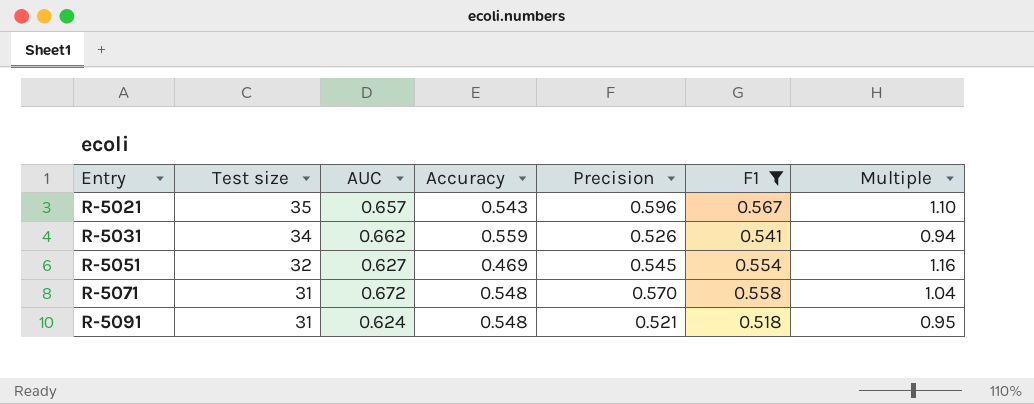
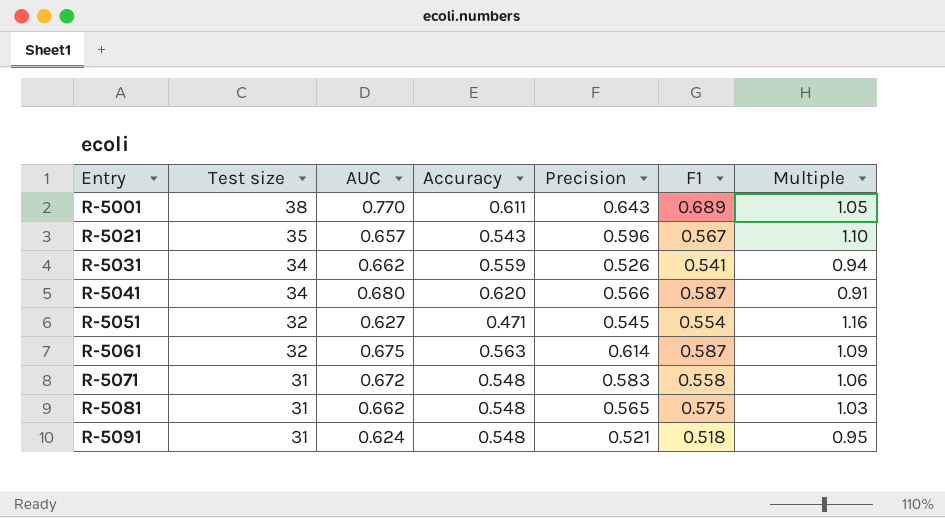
filter: F1 <= 0.567 -> none
R-5051 | Accuracy: 0.469 -> 0.471
R-5071 | Precision: 0.570 -> 0.583
R-5071 | Multiple: 1.04 -> 1.06

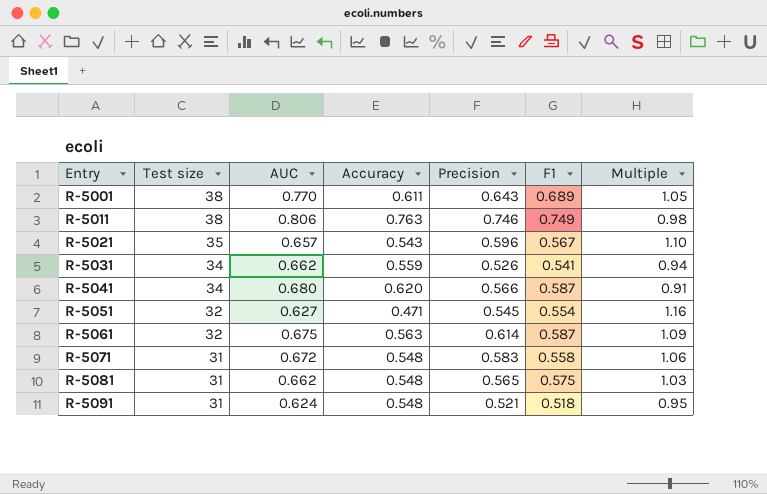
row R-5011: none -> 38 | 0.806 | 0.763 | 0.746 | 0.749 | 0.98

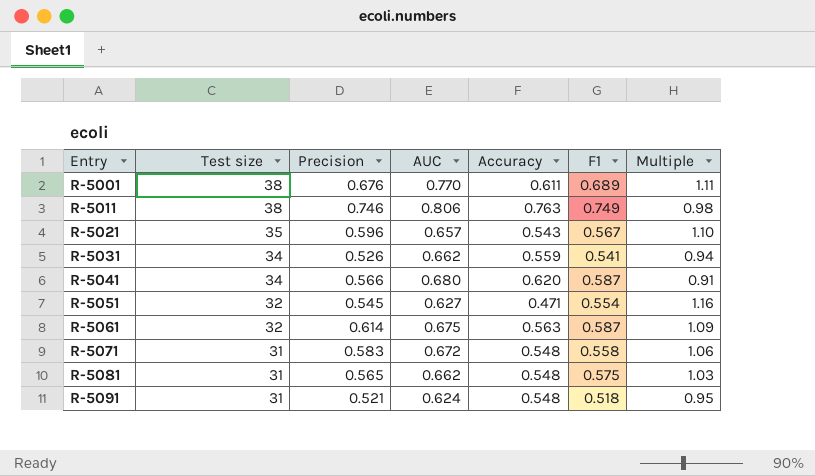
column Precision | position: 5 -> 3
R-5001 | Precision: 0.643 -> 0.676
R-5001 | Multiple: 1.05 -> 1.11

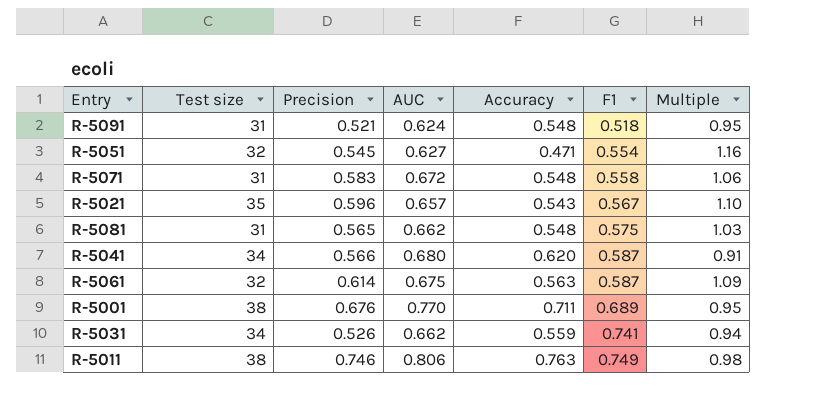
row order: Entry ascending -> F1 ascending
R-5001 | Accuracy: 0.611 -> 0.711
R-5001 | Multiple: 1.11 -> 0.95
R-5031 | F1: 0.541 -> 0.741

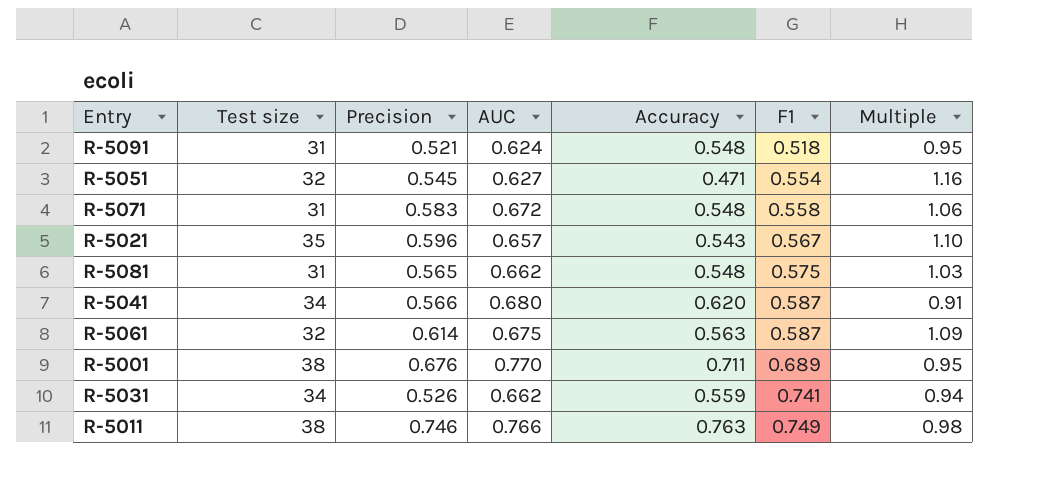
R-5011 | AUC: 0.806 -> 0.766

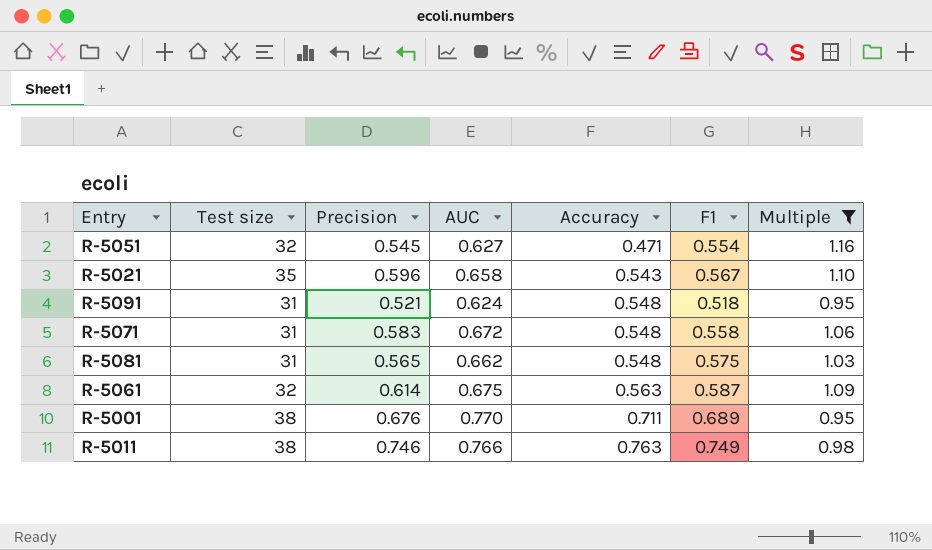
filter: none -> Multiple >= 0.95
row order: F1 ascending -> Accuracy ascending
R-5021 | AUC: 0.657 -> 0.658

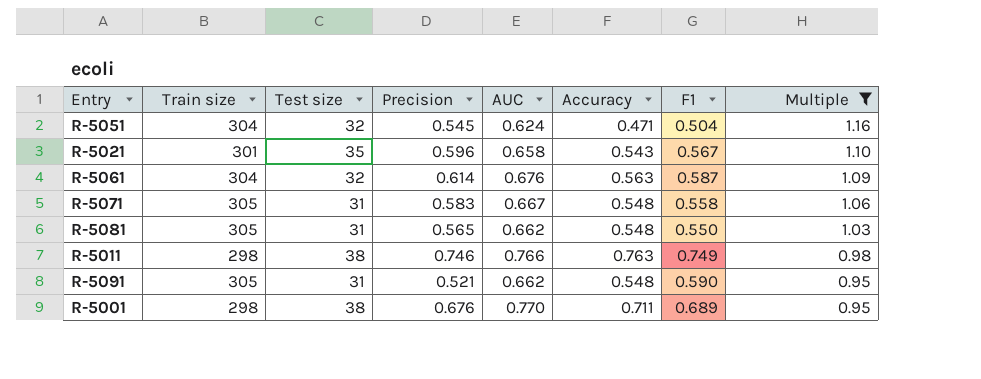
row order: Accuracy ascending -> Multiple descending
column Train size | position: none -> 2
R-5051 | AUC: 0.627 -> 0.624
R-5051 | F1: 0.554 -> 0.504
R-5061 | AUC: 0.675 -> 0.676
R-5071 | AUC: 0.672 -> 0.667
R-5081 | F1: 0.575 -> 0.550
R-5091 | AUC: 0.624 -> 0.662
R-5091 | F1: 0.518 -> 0.590

